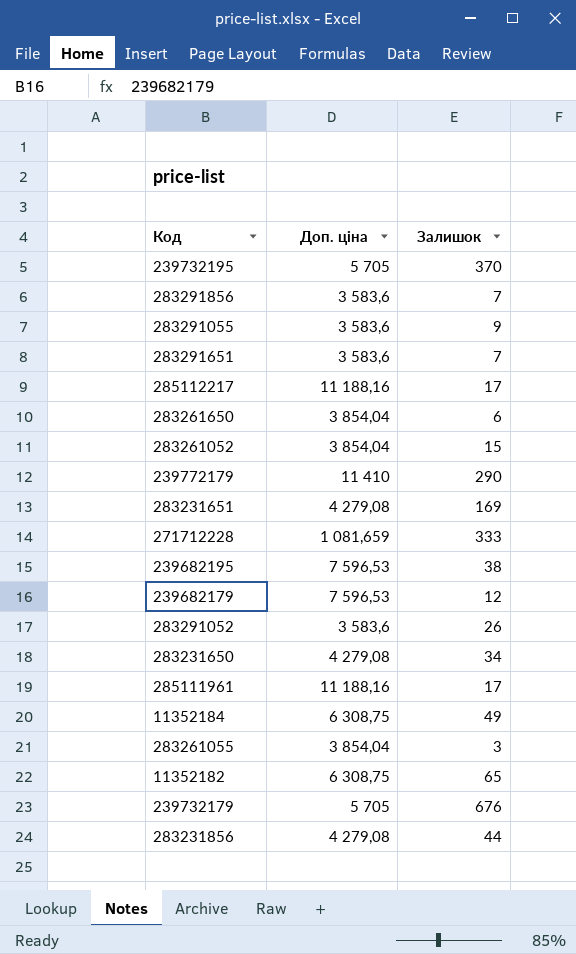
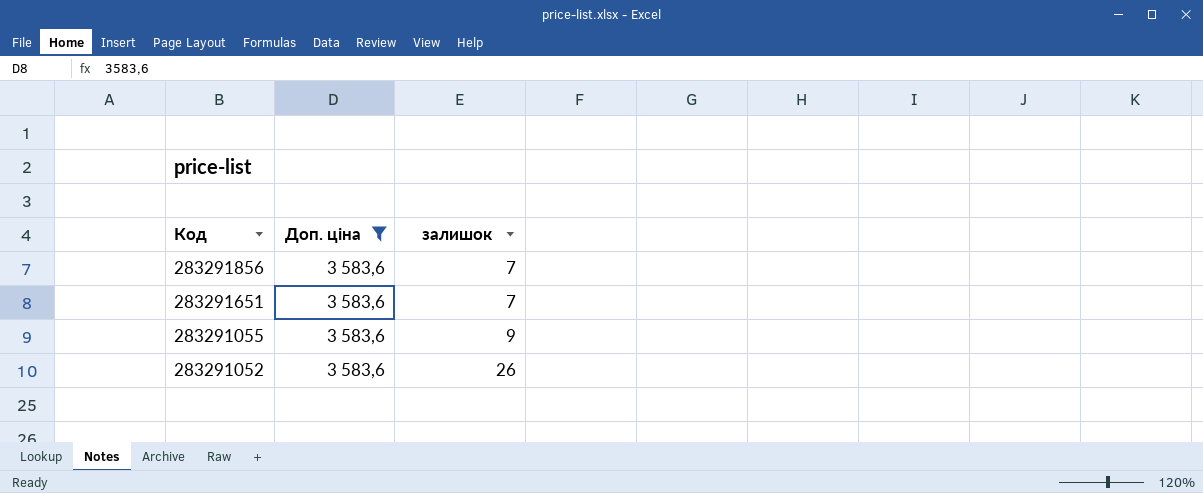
filter: none -> Доп. ціна = 3 583,6
row order: none -> Код descending
column name: Залишок -> залишок

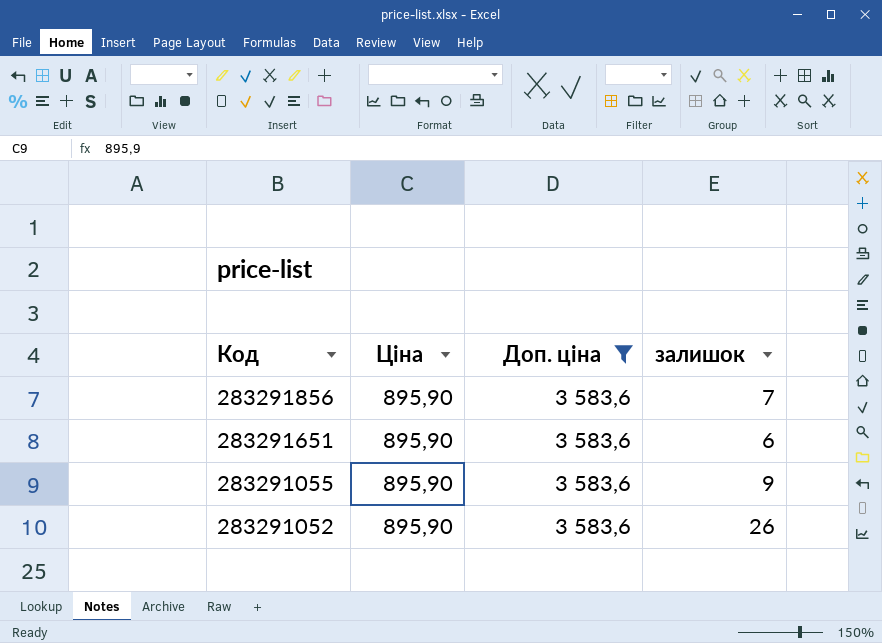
column Ціна | position: none -> 2
283291651 | залишок: 7 -> 6

